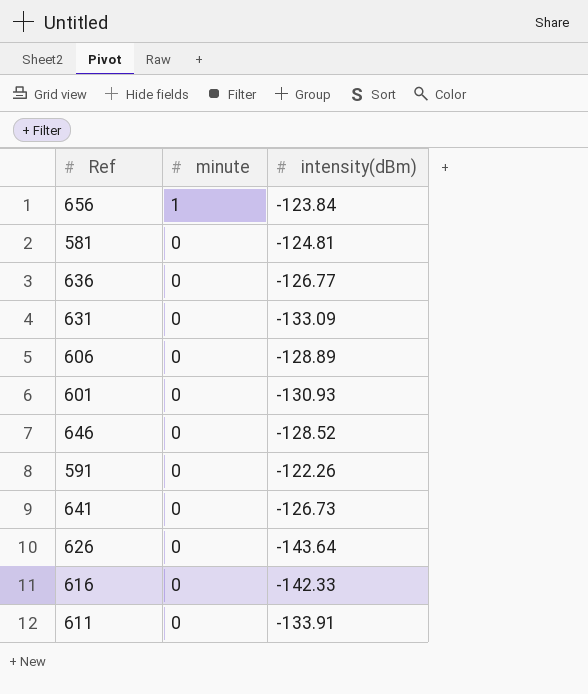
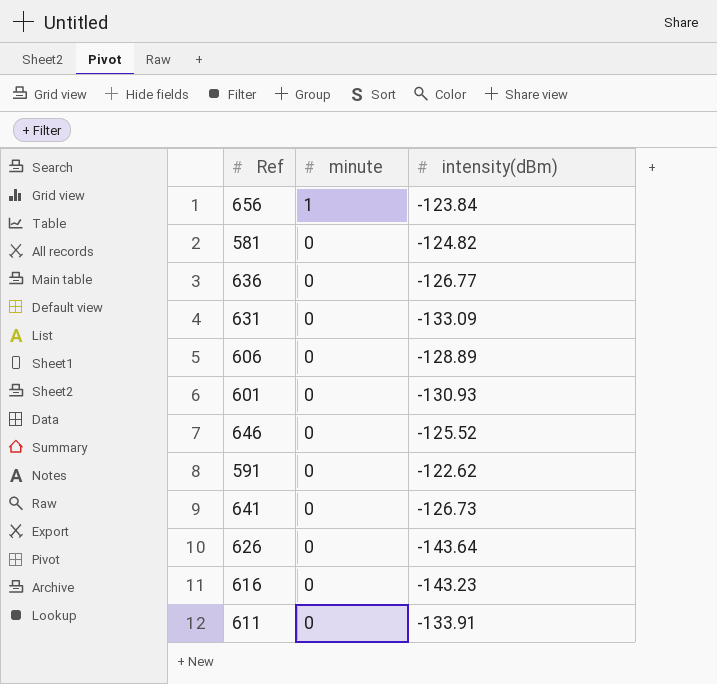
581 | intensity(dBm): -124.81 -> -124.82
646 | intensity(dBm): -128.52 -> -125.52
591 | intensity(dBm): -122.26 -> -122.62
616 | intensity(dBm): -142.33 -> -143.23

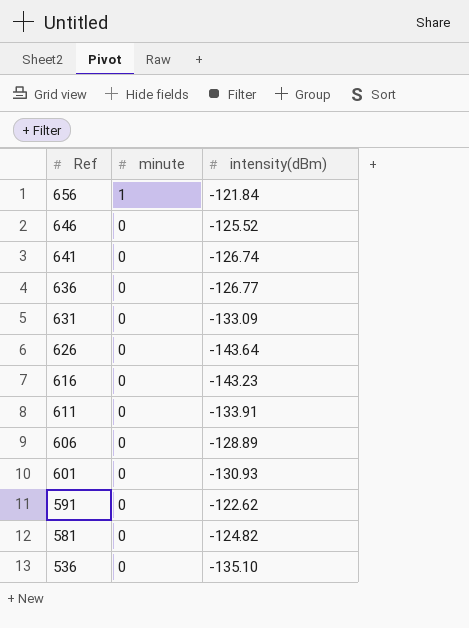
row order: minute descending -> Ref descending
656 | intensity(dBm): -123.84 -> -121.84
641 | intensity(dBm): -126.73 -> -126.74
row 536: none -> 0 | -135.10

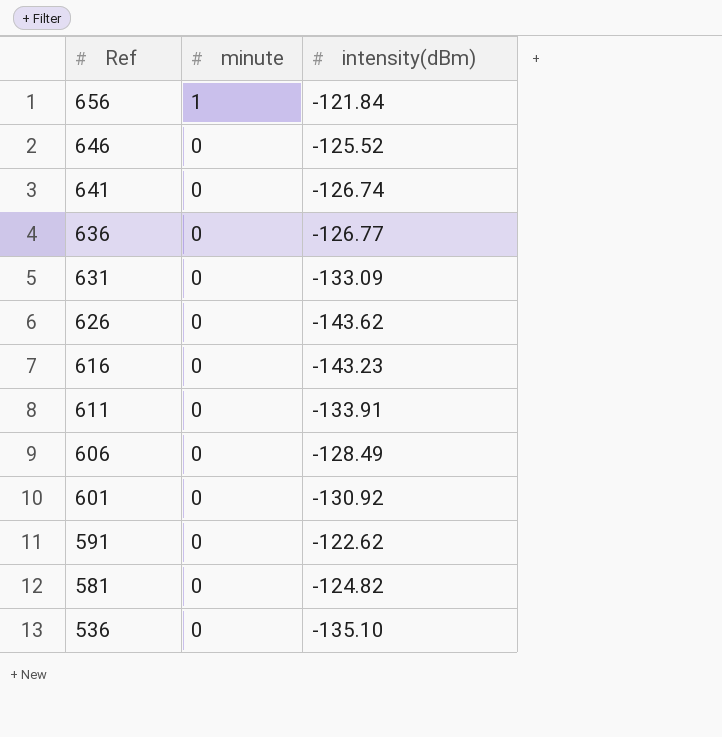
626 | intensity(dBm): -143.64 -> -143.62
606 | intensity(dBm): -128.89 -> -128.49
601 | intensity(dBm): -130.93 -> -130.92

